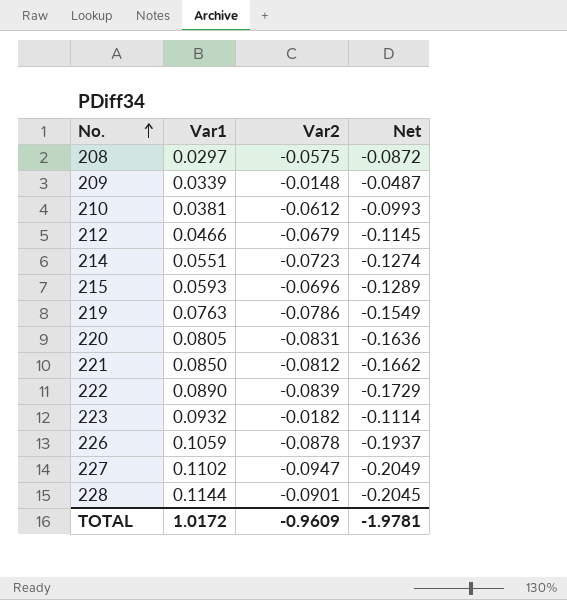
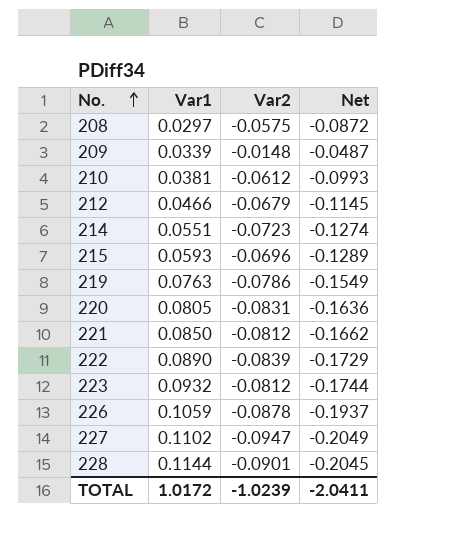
223 | Var2: -0.0182 -> -0.0812
223 | Net: -0.1114 -> -0.1744
TOTAL | Var2: -0.9609 -> -1.0239
TOTAL | Net: -1.9781 -> -2.0411

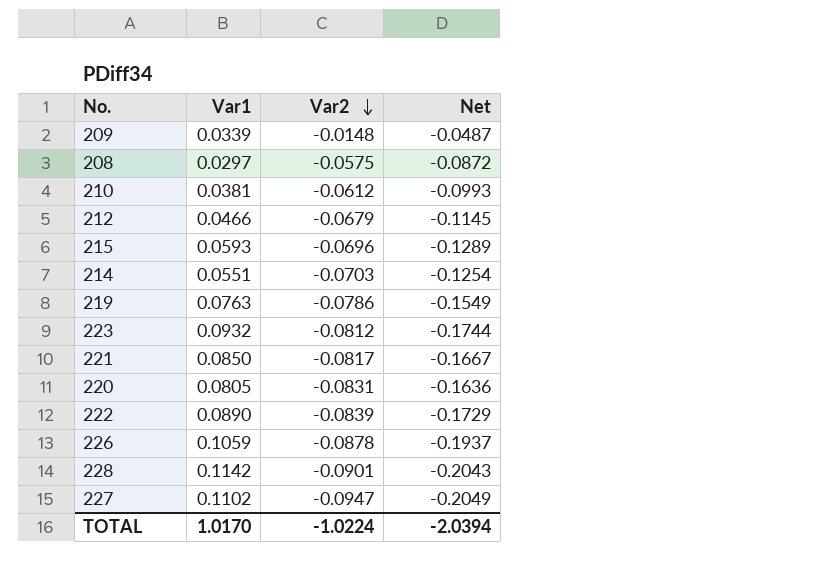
row order: No. ascending -> Var2 descending
214 | Var2: -0.0723 -> -0.0703
214 | Net: -0.1274 -> -0.1254
221 | Var2: -0.0812 -> -0.0817
221 | Net: -0.1662 -> -0.1667
228 | Var1: 0.1144 -> 0.1142
228 | Net: -0.2045 -> -0.2043
TOTAL | Var1: 1.0172 -> 1.0170
TOTAL | Var2: -1.0239 -> -1.0224
TOTAL | Net: -2.0411 -> -2.0394

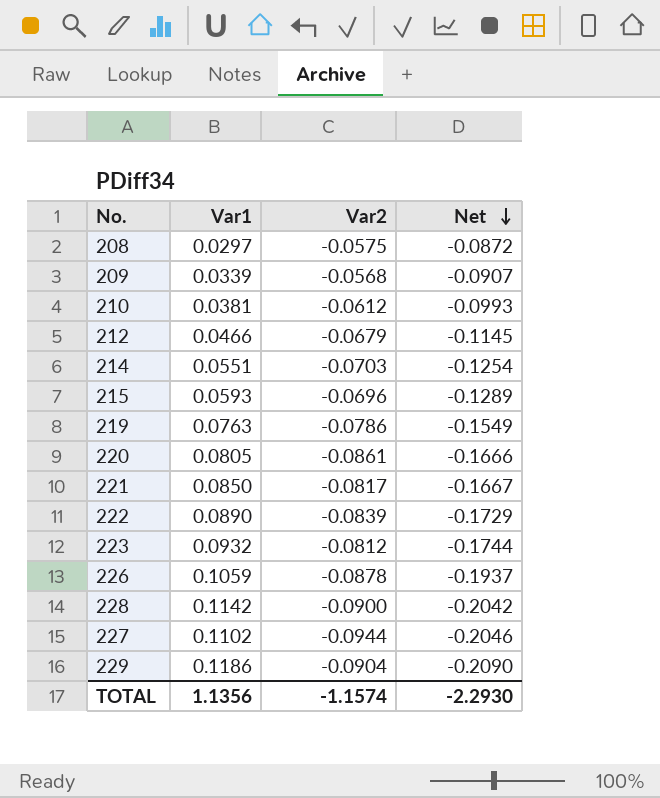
row order: Var2 descending -> Net descending
209 | Var2: -0.0148 -> -0.0568
209 | Net: -0.0487 -> -0.0907
220 | Var2: -0.0831 -> -0.0861
220 | Net: -0.1636 -> -0.1666
228 | Var2: -0.0901 -> -0.0900
228 | Net: -0.2043 -> -0.2042
227 | Var2: -0.0947 -> -0.0944
227 | Net: -0.2049 -> -0.2046
row 229: none -> 0.1186 | -0.0904 | -0.2090
TOTAL | Var1: 1.0170 -> 1.1356
TOTAL | Var2: -1.0224 -> -1.1574
TOTAL | Net: -2.0394 -> -2.2930

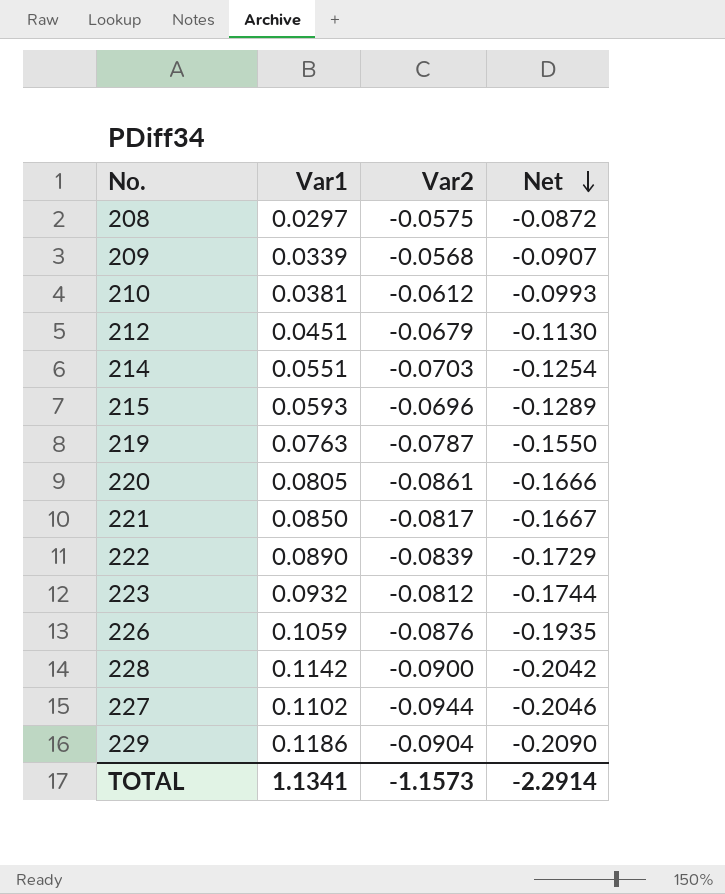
212 | Var1: 0.0466 -> 0.0451
212 | Net: -0.1145 -> -0.1130
219 | Var2: -0.0786 -> -0.0787
219 | Net: -0.1549 -> -0.1550
226 | Var2: -0.0878 -> -0.0876
226 | Net: -0.1937 -> -0.1935
TOTAL | Var1: 1.1356 -> 1.1341
TOTAL | Var2: -1.1574 -> -1.1573
TOTAL | Net: -2.2930 -> -2.2914

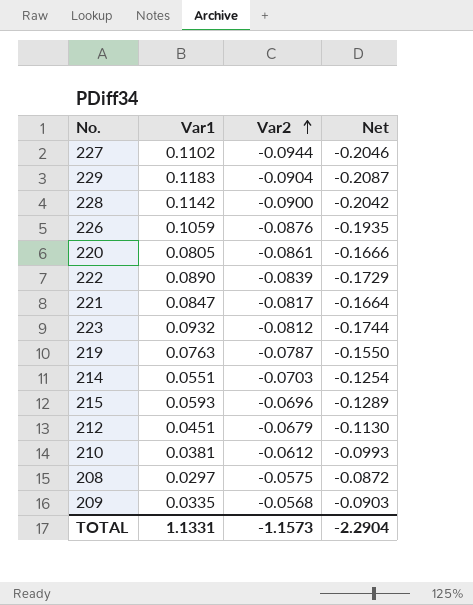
row order: Net descending -> Var2 ascending
229 | Var1: 0.1186 -> 0.1183
229 | Net: -0.2090 -> -0.2087
221 | Var1: 0.0850 -> 0.0847
221 | Net: -0.1667 -> -0.1664
209 | Var1: 0.0339 -> 0.0335
209 | Net: -0.0907 -> -0.0903
TOTAL | Var1: 1.1341 -> 1.1331
TOTAL | Net: -2.2914 -> -2.2904

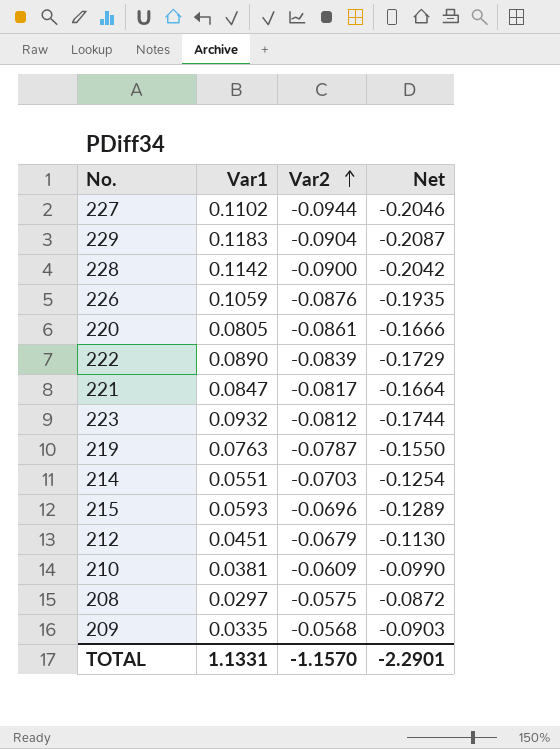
210 | Var2: -0.0612 -> -0.0609
210 | Net: -0.0993 -> -0.0990
TOTAL | Var2: -1.1573 -> -1.1570
TOTAL | Net: -2.2904 -> -2.2901

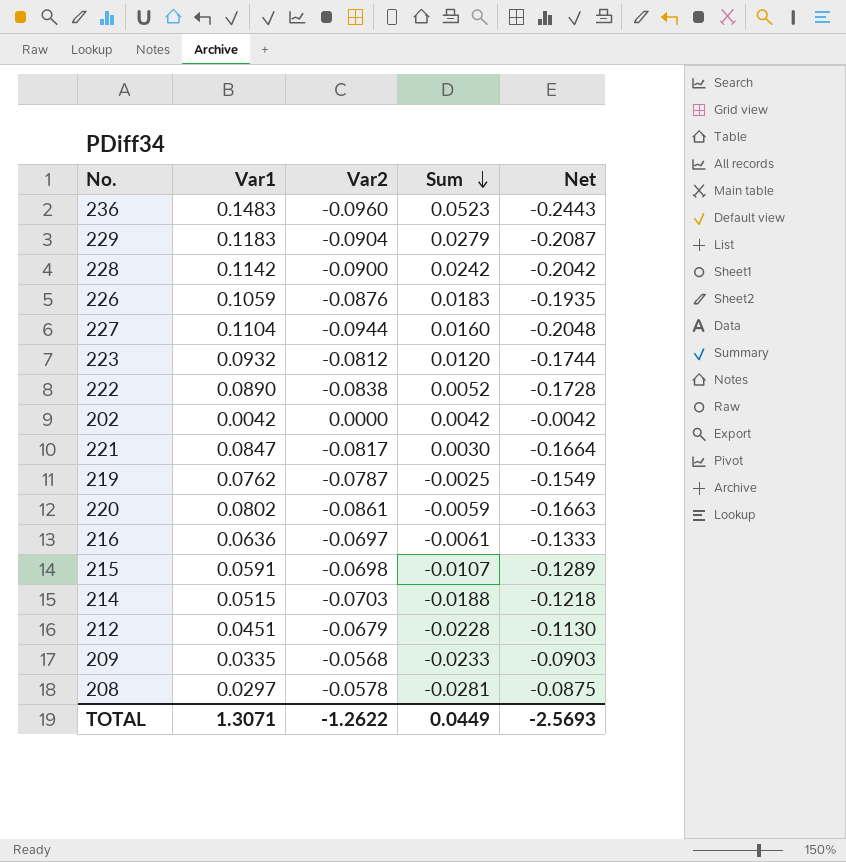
row order: Var2 ascending -> Sum descending
column Sum | formula: none -> [Var1] + [Var2]
row 210: 0.0381 | -0.0609 | -0.0990 -> none
row 236: none -> 0.1483 | -0.0960 | 0.0523 | -0.2443
227 | Var1: 0.1102 -> 0.1104
227 | Net: -0.2046 -> -0.2048
222 | Var2: -0.0839 -> -0.0838
222 | Net: -0.1729 -> -0.1728
row 202: none -> 0.0042 | 0.0000 | 0.0042 | -0.0042
219 | Var1: 0.0763 -> 0.0762
219 | Net: -0.1550 -> -0.1549
220 | Var1: 0.0805 -> 0.0802
220 | Net: -0.1666 -> -0.1663
row 216: none -> 0.0636 | -0.0697 | -0.0061 | -0.1333
215 | Var1: 0.0593 -> 0.0591
215 | Var2: -0.0696 -> -0.0698
214 | Var1: 0.0551 -> 0.0515
214 | Net: -0.1254 -> -0.1218
208 | Var2: -0.0575 -> -0.0578
208 | Net: -0.0872 -> -0.0875
TOTAL | Var1: 1.1331 -> 1.3071
TOTAL | Var2: -1.1570 -> -1.2622
TOTAL | Net: -2.2901 -> -2.5693

